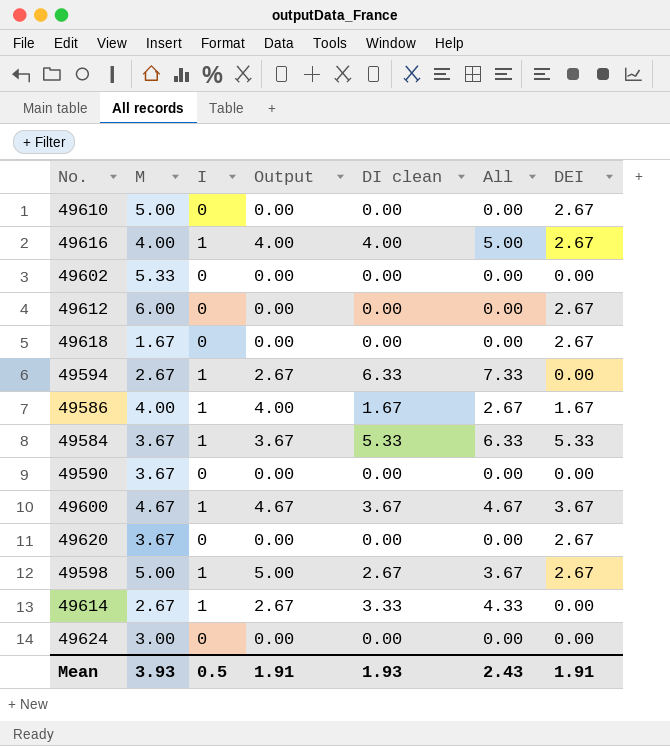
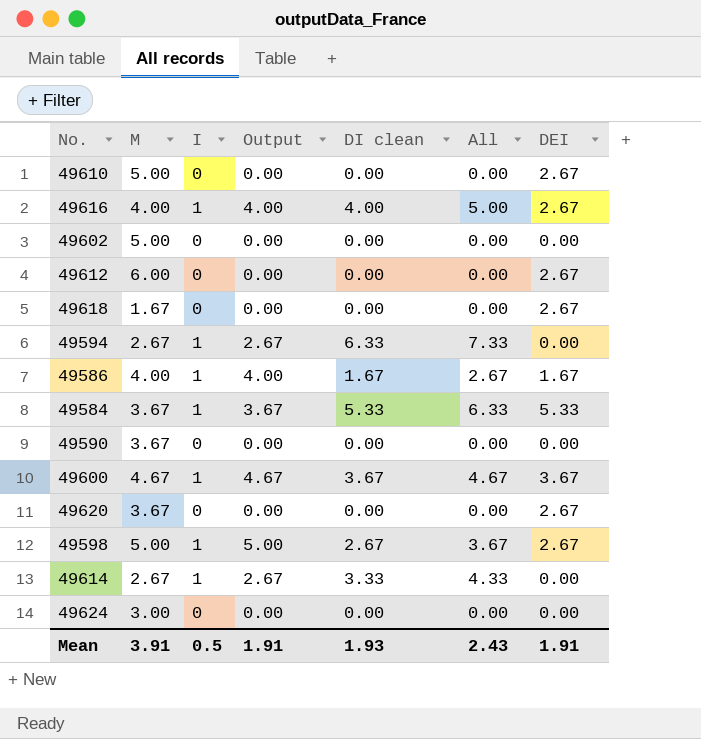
49602 | M: 5.33 -> 5.00
Mean | M: 3.93 -> 3.91

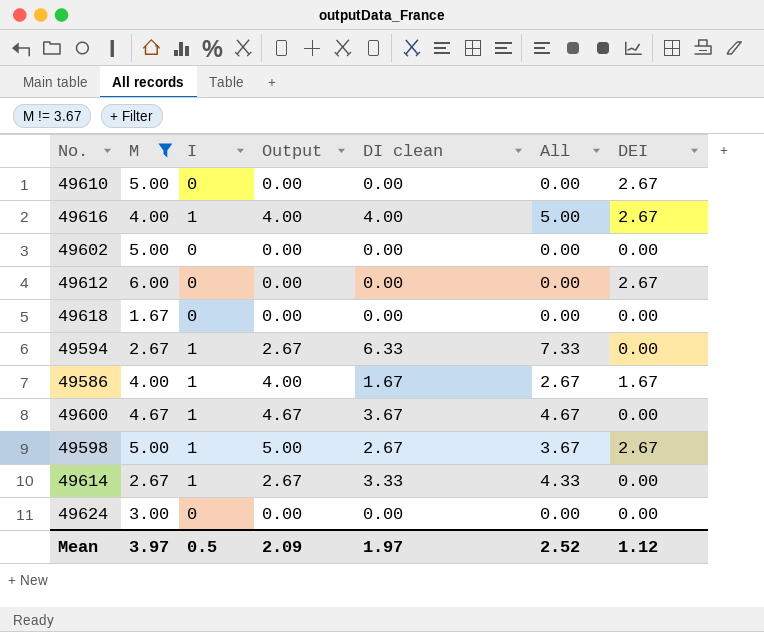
filter: none -> M != 3.67
49618 | DEI: 2.67 -> 0.00
49600 | DEI: 3.67 -> 0.00
Mean | M: 3.91 -> 3.97
Mean | Output: 1.91 -> 2.09
Mean | DI clean: 1.93 -> 1.97
Mean | All: 2.43 -> 2.52
Mean | DEI: 1.91 -> 1.12

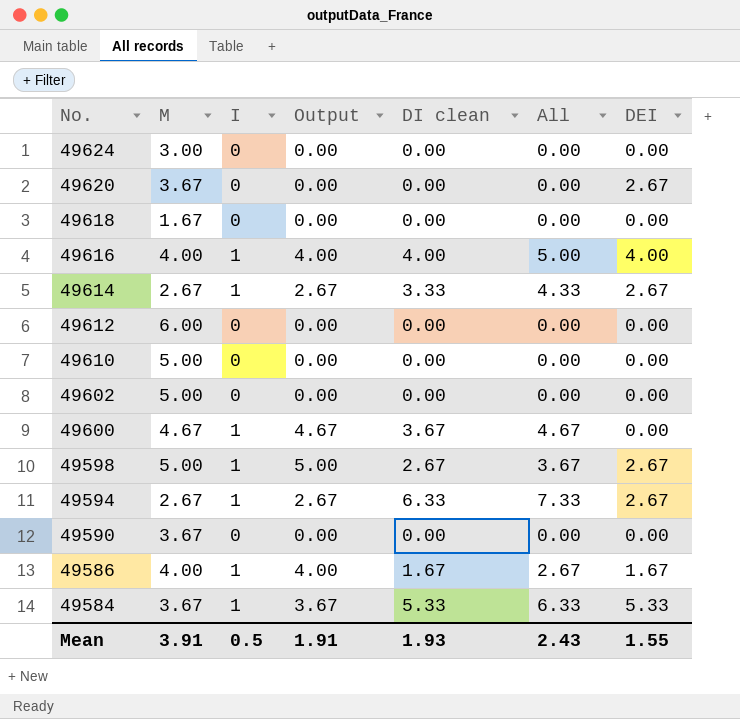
filter: M != 3.67 -> none
row order: none -> No. descending
49616 | DEI: 2.67 -> 4.00
49614 | DEI: 0.00 -> 2.67
49612 | DEI: 2.67 -> 0.00
49610 | DEI: 2.67 -> 0.00
49594 | DEI: 0.00 -> 2.67
Mean | M: 3.97 -> 3.91
Mean | Output: 2.09 -> 1.91
Mean | DI clean: 1.97 -> 1.93
Mean | All: 2.52 -> 2.43
Mean | DEI: 1.12 -> 1.55

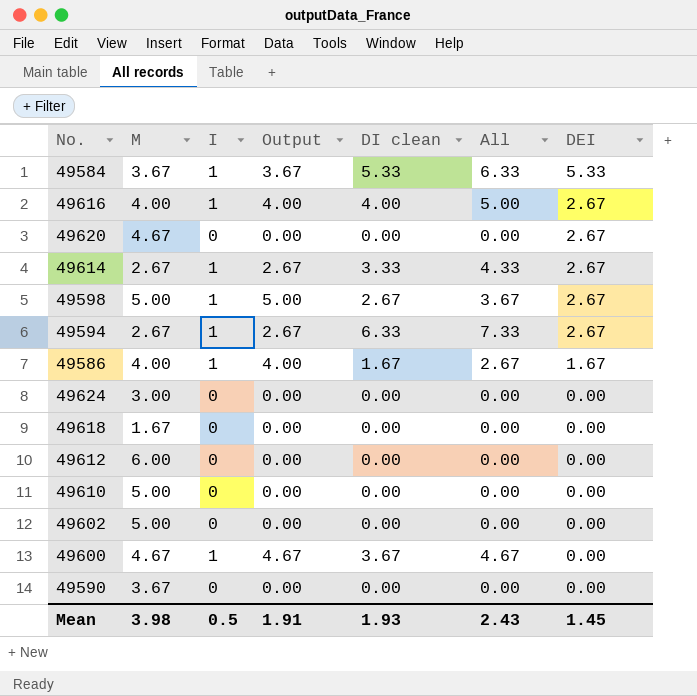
row order: No. descending -> DEI descending
49616 | DEI: 4.00 -> 2.67
49620 | M: 3.67 -> 4.67
Mean | M: 3.91 -> 3.98
Mean | DEI: 1.55 -> 1.45

